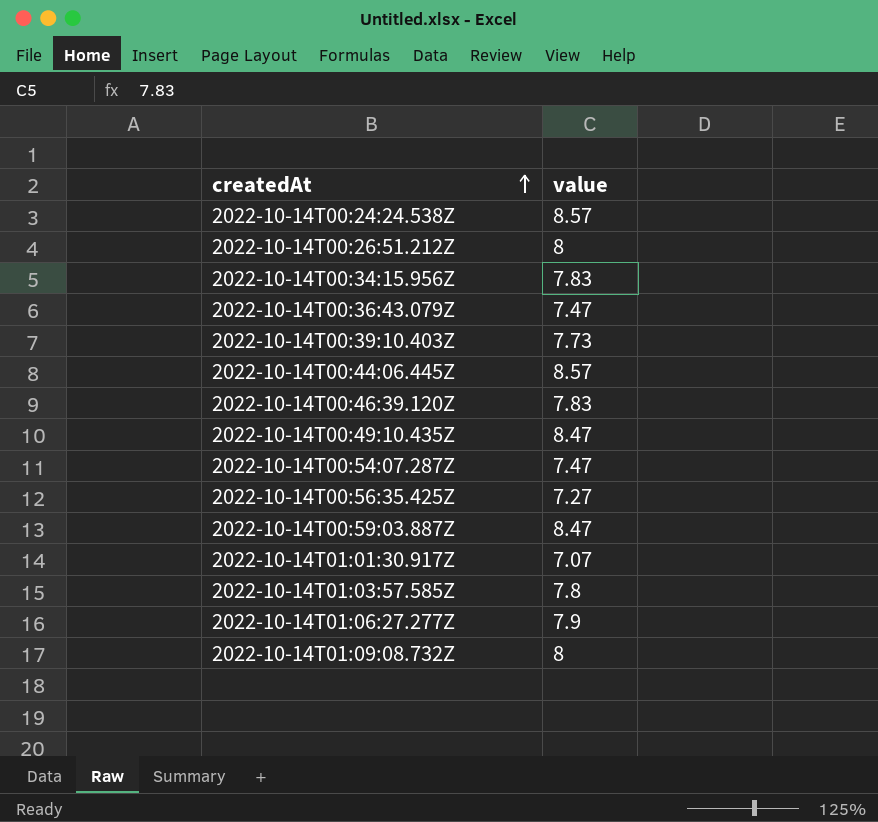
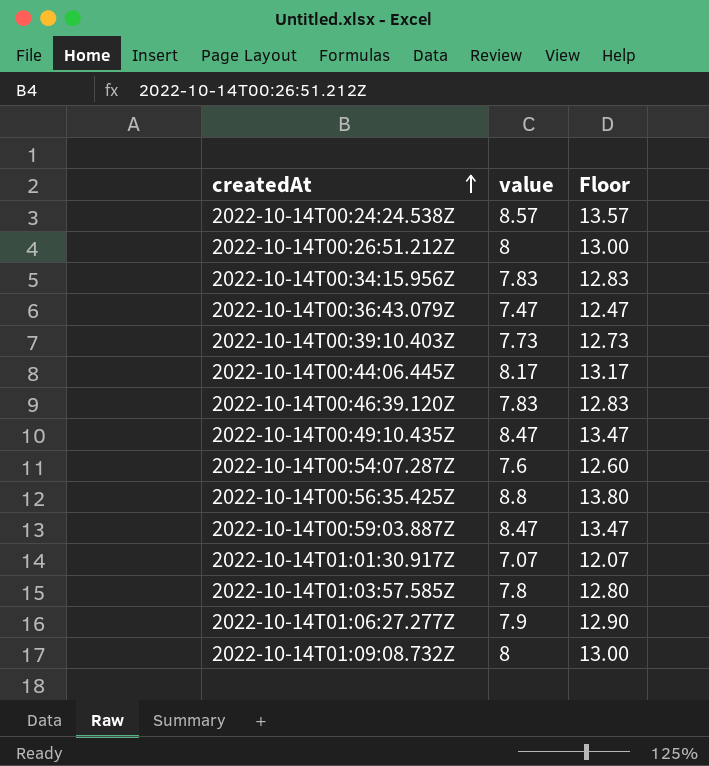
column Floor | formula: none -> [value] + 5
2022-10-14T00:44:06.445Z | value: 8.57 -> 8.17
2022-10-14T00:54:07.287Z | value: 7.47 -> 7.6
2022-10-14T00:56:35.425Z | value: 7.27 -> 8.8

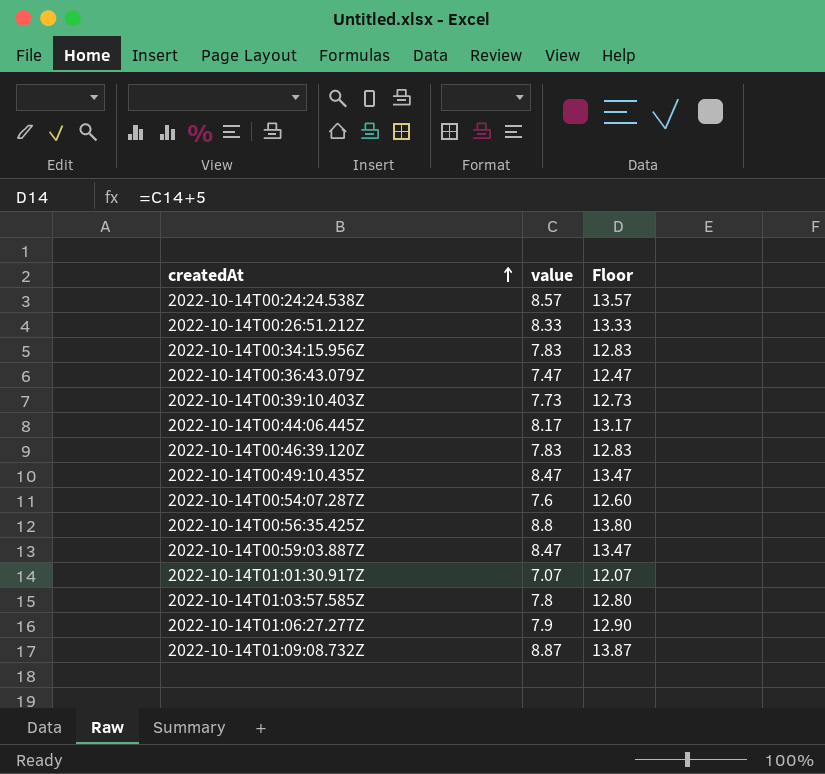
2022-10-14T00:26:51.212Z | value: 8 -> 8.33
2022-10-14T00:26:51.212Z | Floor: 13.00 -> 13.33
2022-10-14T01:09:08.732Z | value: 8 -> 8.87
2022-10-14T01:09:08.732Z | Floor: 13.00 -> 13.87

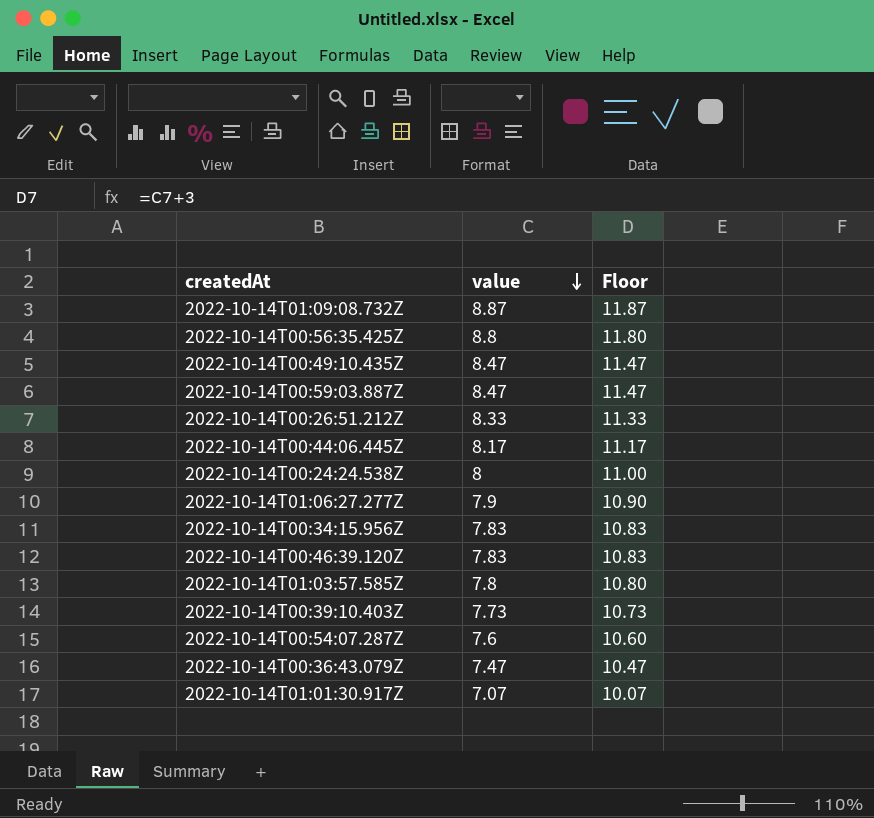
row order: createdAt ascending -> value descending
column Floor | formula: [value] + 5 -> [value] + 3
2022-10-14T00:24:24.538Z | value: 8.57 -> 8

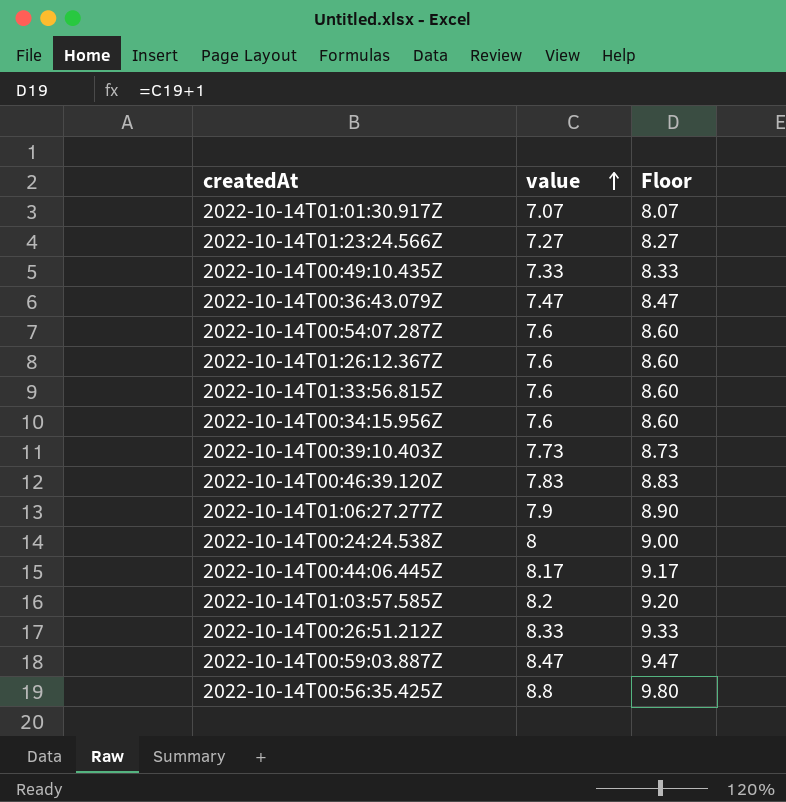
row order: value descending -> value ascending
column Floor | formula: [value] + 3 -> [value] + 1
row 2022-10-14T01:09:08.732Z: 8.87 | 11.87 -> none
row 2022-10-14T01:23:24.566Z: none -> 7.27 | 8.27
2022-10-14T00:49:10.435Z | value: 8.47 -> 7.33
row 2022-10-14T01:26:12.367Z: none -> 7.6 | 8.60
row 2022-10-14T01:33:56.815Z: none -> 7.6 | 8.60
2022-10-14T00:34:15.956Z | value: 7.83 -> 7.6
2022-10-14T01:03:57.585Z | value: 7.8 -> 8.2

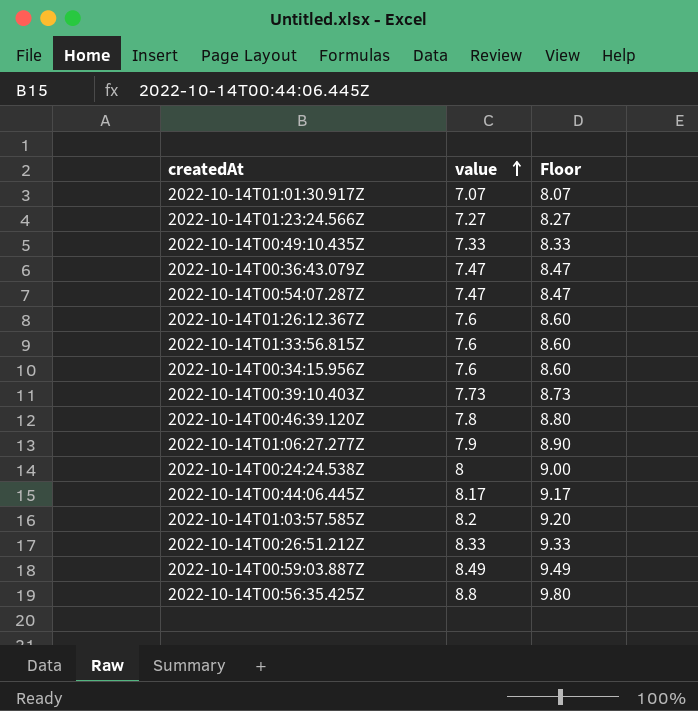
2022-10-14T00:54:07.287Z | value: 7.6 -> 7.47
2022-10-14T00:54:07.287Z | Floor: 8.60 -> 8.47
2022-10-14T00:46:39.120Z | value: 7.83 -> 7.8
2022-10-14T00:46:39.120Z | Floor: 8.83 -> 8.80
2022-10-14T00:59:03.887Z | value: 8.47 -> 8.49
2022-10-14T00:59:03.887Z | Floor: 9.47 -> 9.49

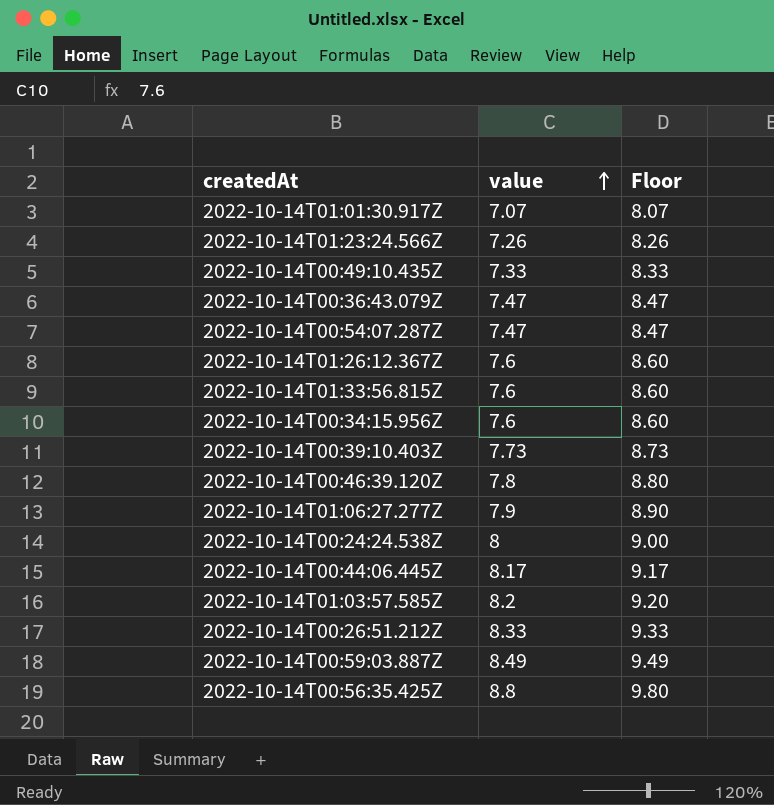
2022-10-14T01:23:24.566Z | value: 7.27 -> 7.26
2022-10-14T01:23:24.566Z | Floor: 8.27 -> 8.26

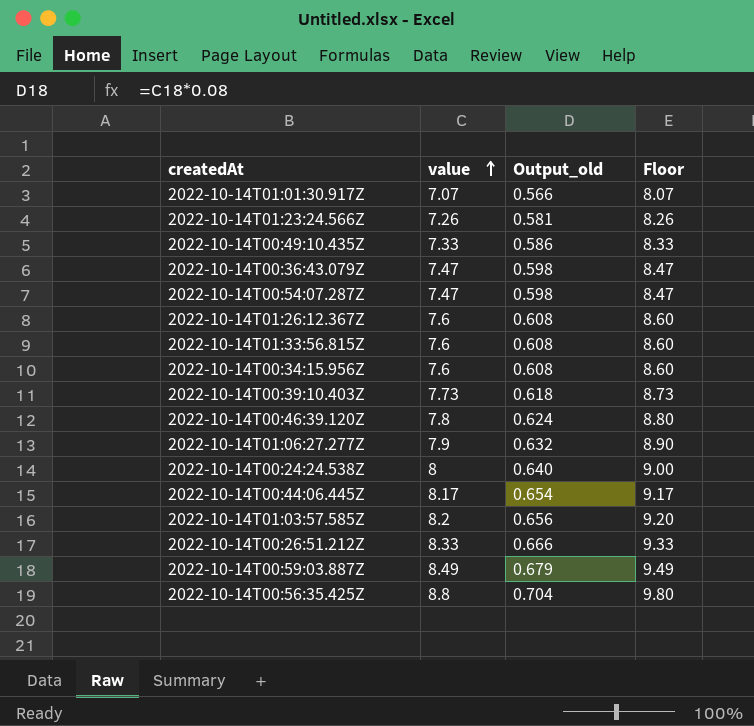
column Output_old | formula: none -> [value] * 0.08

